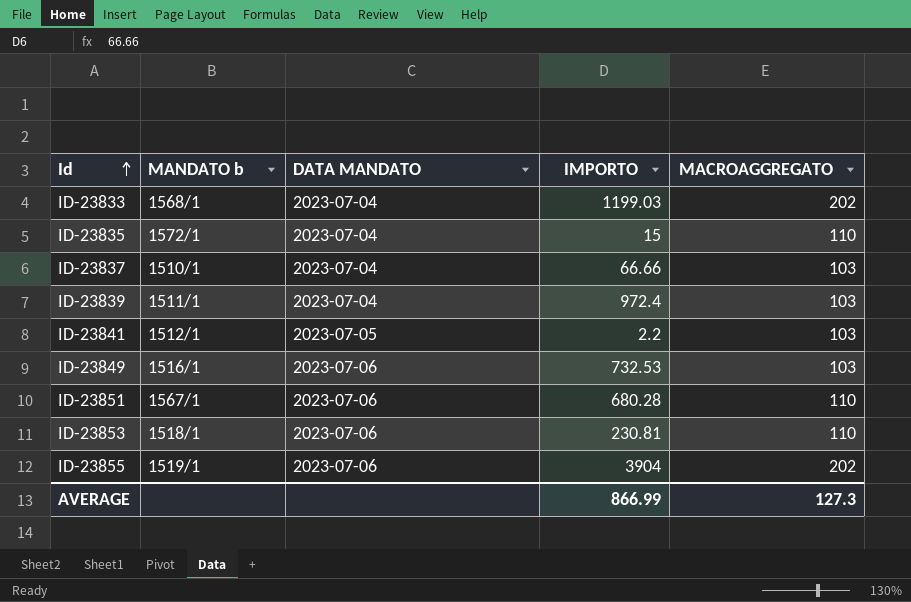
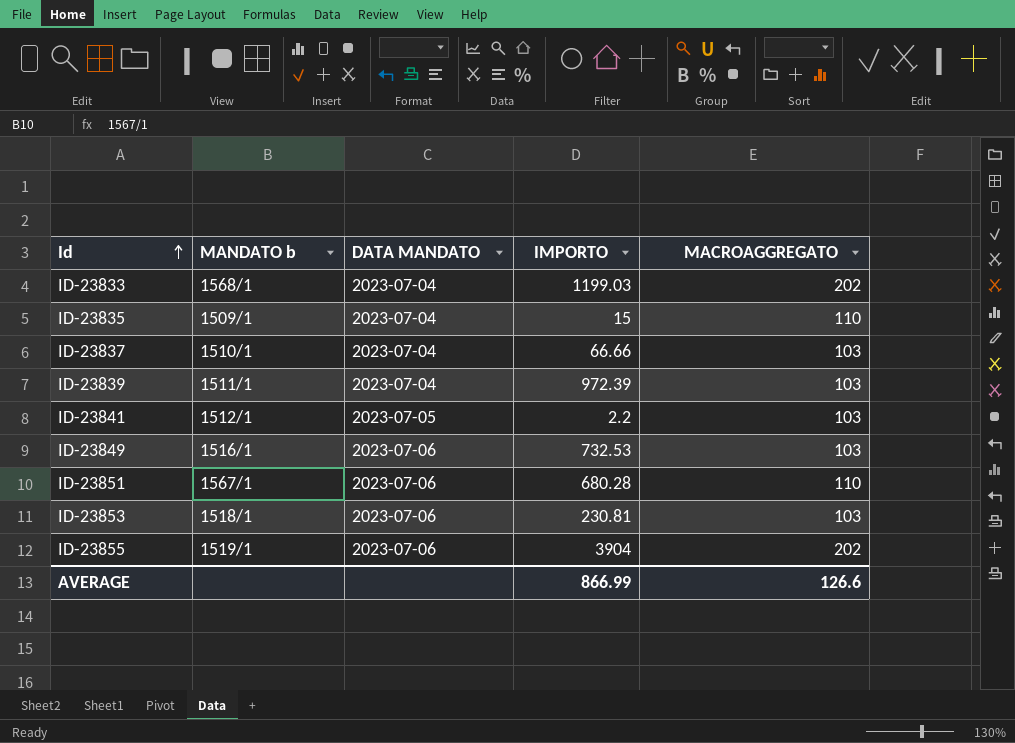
ID-23835 | MANDATO b: 1572/1 -> 1509/1
ID-23839 | IMPORTO: 972.4 -> 972.39
ID-23853 | MACROAGGREGATO: 110 -> 103
AVERAGE | MACROAGGREGATO: 127.3 -> 126.6

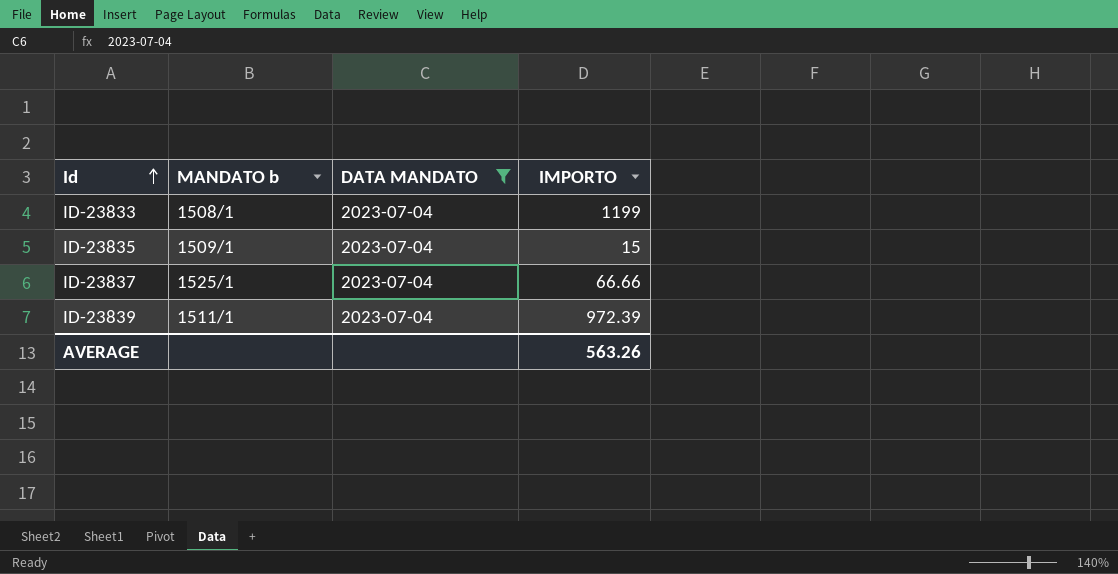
filter: none -> DATA MANDATO = 2023-07-04
column MACROAGGREGATO | position: 5 -> none
ID-23833 | MANDATO b: 1568/1 -> 1508/1
ID-23833 | IMPORTO: 1199.03 -> 1199
ID-23837 | MANDATO b: 1510/1 -> 1525/1
AVERAGE | IMPORTO: 866.99 -> 563.26

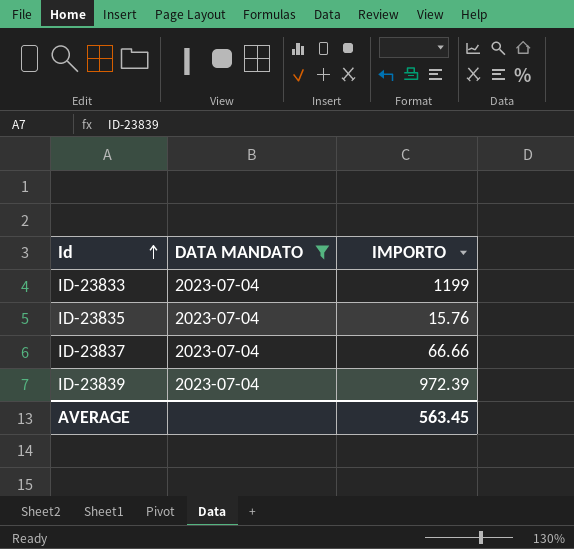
column MANDATO b | position: 2 -> none
ID-23835 | IMPORTO: 15 -> 15.76
AVERAGE | IMPORTO: 563.26 -> 563.45

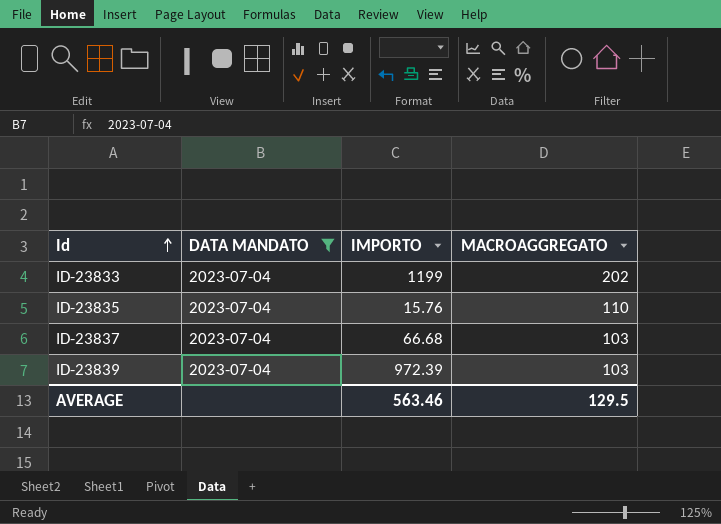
column MACROAGGREGATO | position: none -> 4
ID-23837 | IMPORTO: 66.66 -> 66.68
AVERAGE | IMPORTO: 563.45 -> 563.46

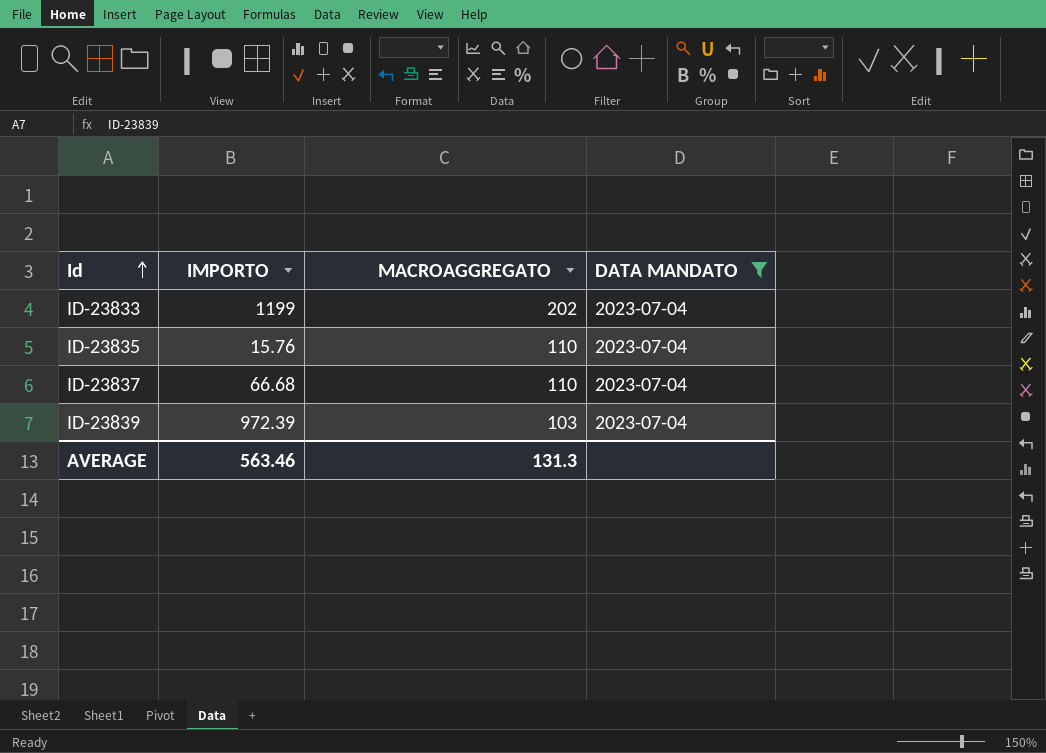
column DATA MANDATO | position: 2 -> 4
ID-23837 | MACROAGGREGATO: 103 -> 110
AVERAGE | MACROAGGREGATO: 129.5 -> 131.3

